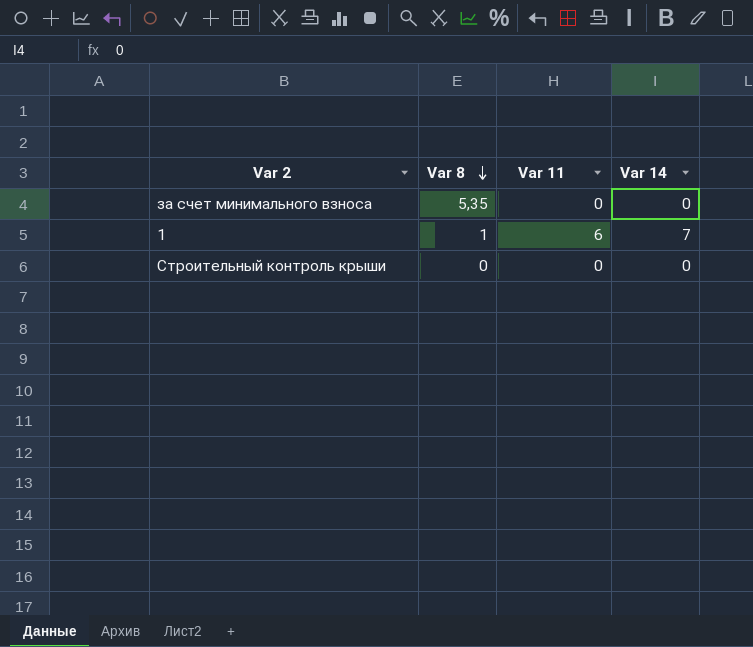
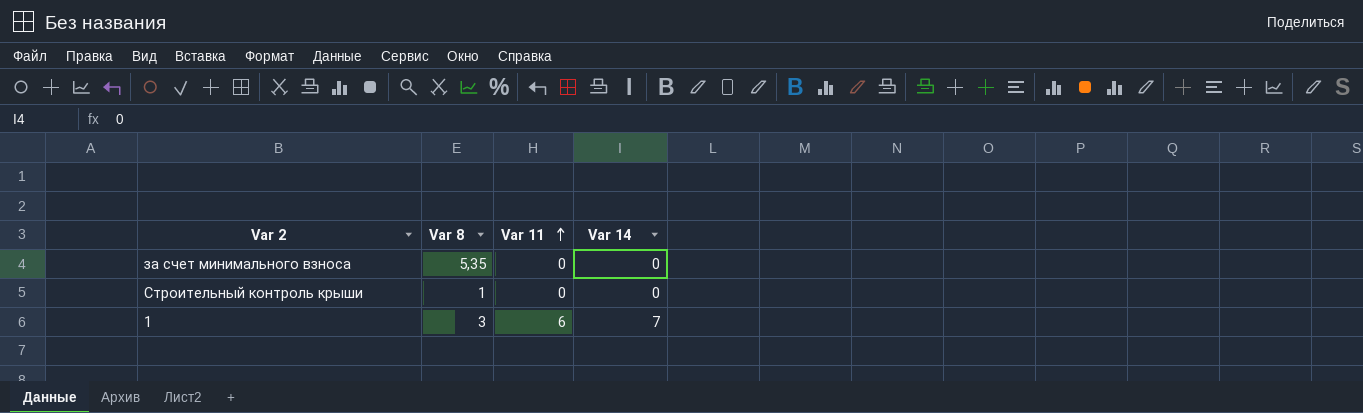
row order: Var 8 descending -> Var 11 ascending
Строительный контроль крыши | Var 8: 0 -> 1
1 | Var 8: 1 -> 3

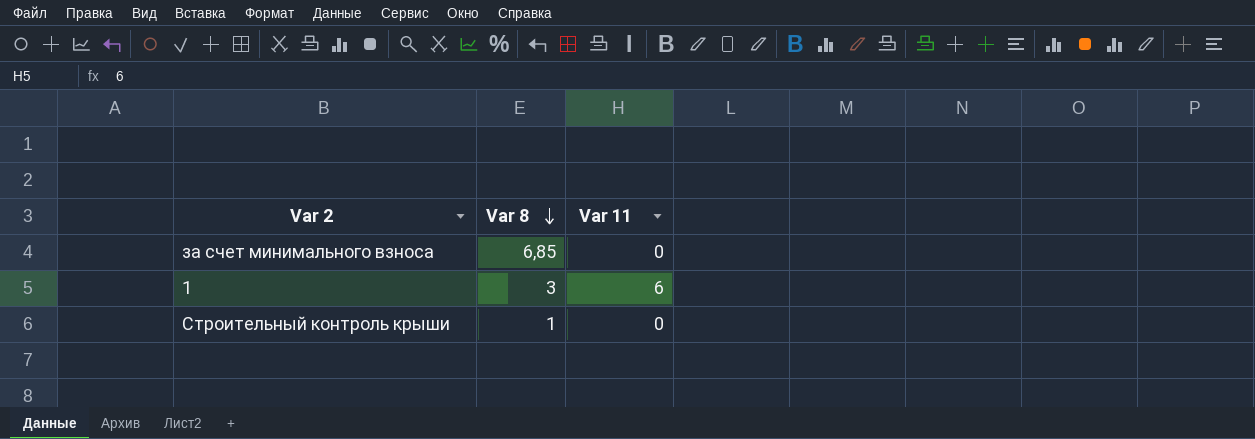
row order: Var 11 ascending -> Var 8 descending
column Var 14 | position: 4 -> none
за счет минимального взноса | Var 8: 5,35 -> 6,85

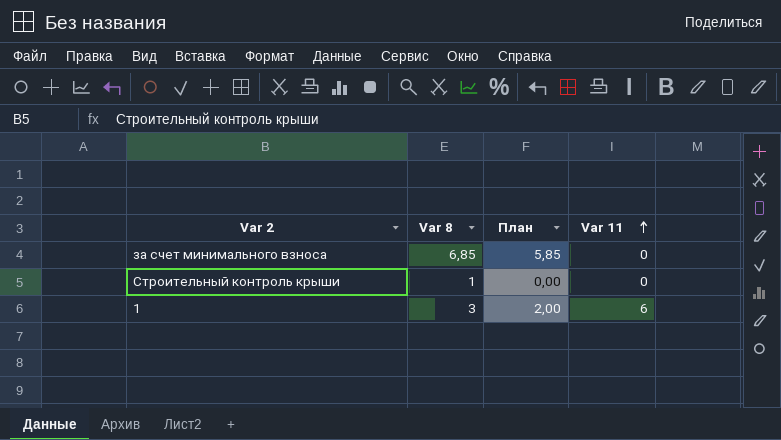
row order: Var 8 descending -> Var 11 ascending
column План | formula: none -> [Var 8] - 1

